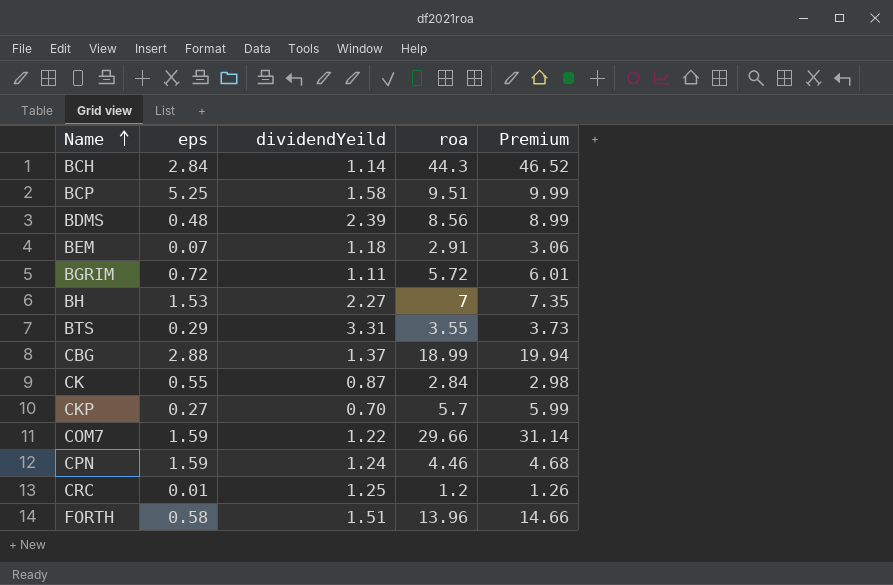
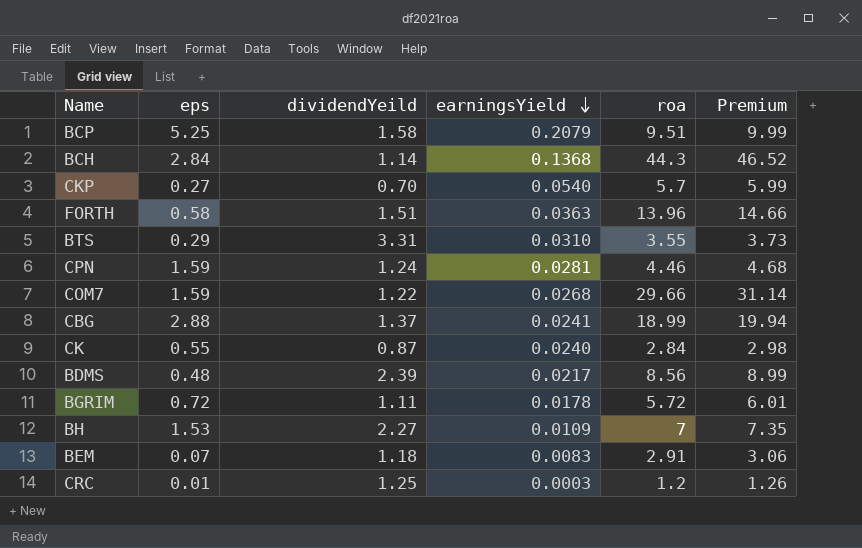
row order: Name ascending -> earningsYield descending
column earningsYield | position: none -> 4

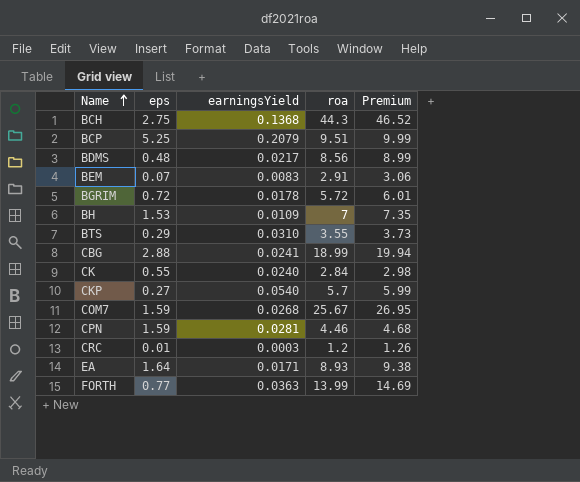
row order: earningsYield descending -> Name ascending
column dividendYeild | position: 3 -> none
BCH | eps: 2.84 -> 2.75
COM7 | roa: 29.66 -> 25.67
COM7 | Premium: 31.14 -> 26.95
row EA: none -> 1.64 | 0.0171 | 8.93 | 9.38
FORTH | eps: 0.58 -> 0.77
FORTH | roa: 13.96 -> 13.99
FORTH | Premium: 14.66 -> 14.69

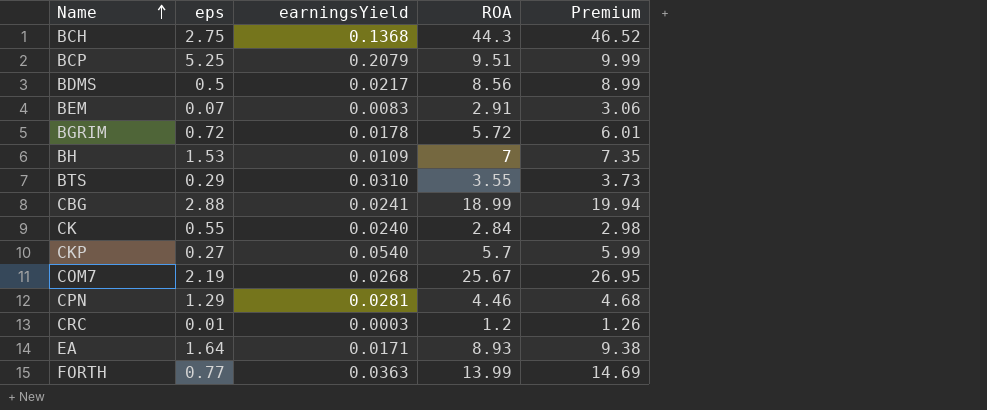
column name: roa -> ROA
BDMS | eps: 0.48 -> 0.5
COM7 | eps: 1.59 -> 2.19
CPN | eps: 1.59 -> 1.29

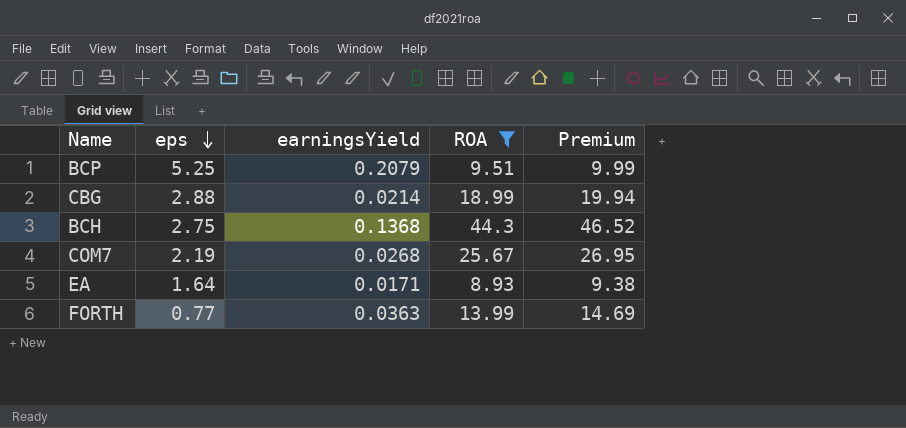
filter: none -> ROA >= 8.93
row order: Name ascending -> eps descending
CBG | earningsYield: 0.0241 -> 0.0214

